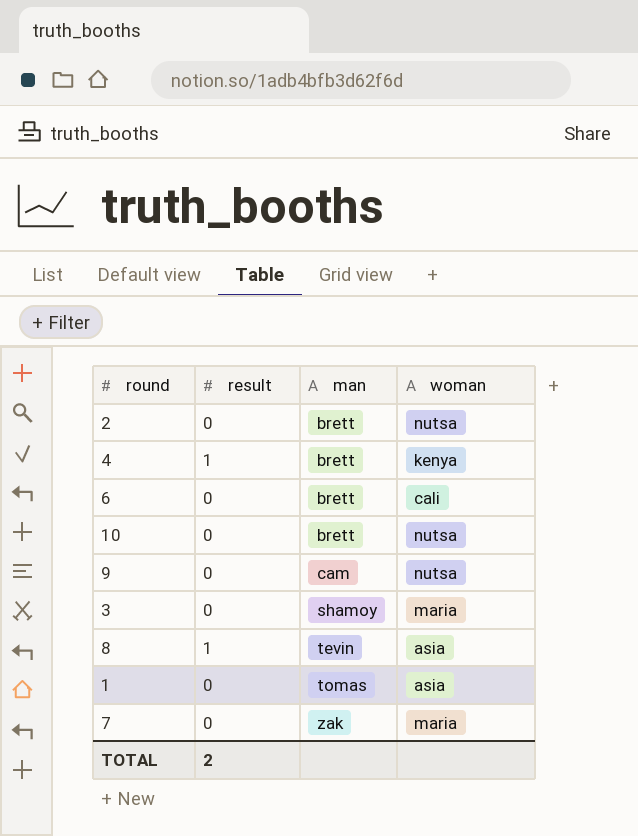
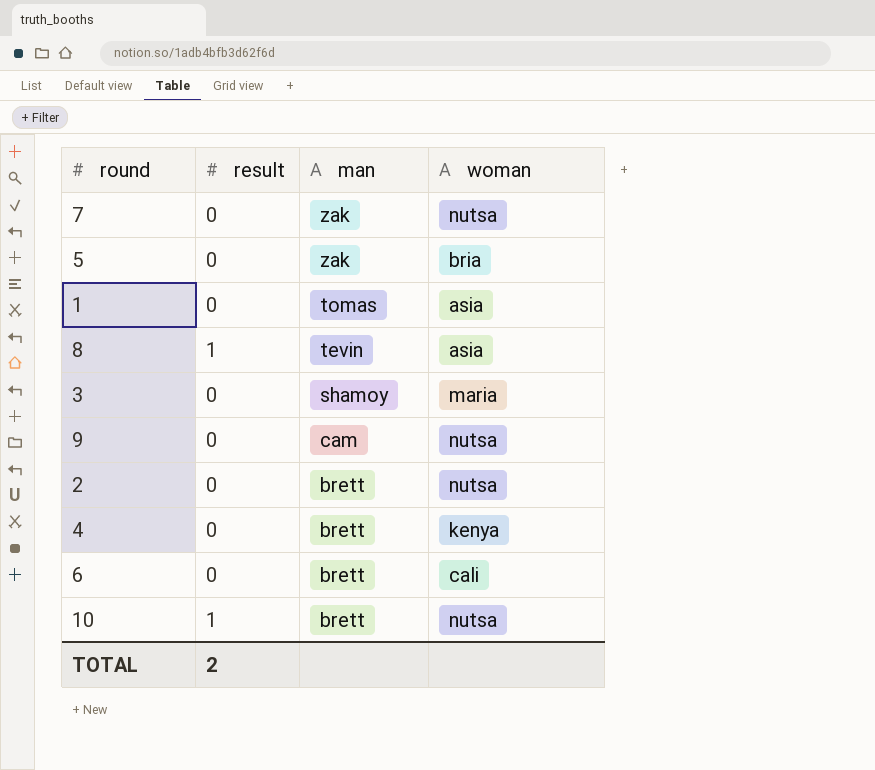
row order: man ascending -> man descending
7 | woman: maria -> nutsa
row 5: none -> 0 | zak | bria
4 | result: 1 -> 0
10 | result: 0 -> 1

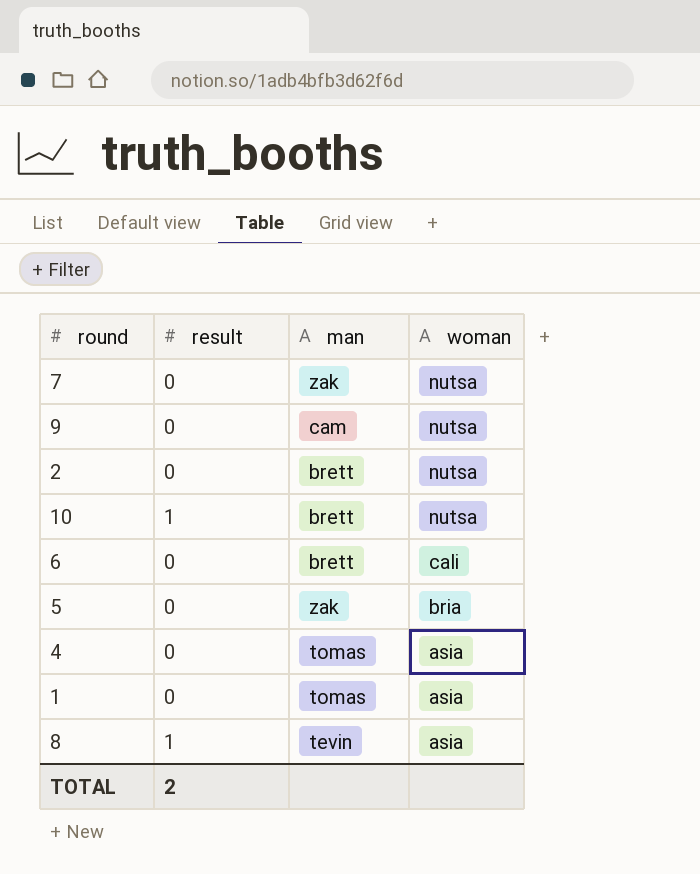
row order: man descending -> woman descending
row 3: 0 | shamoy | maria -> none
4 | man: brett -> tomas
4 | woman: kenya -> asia

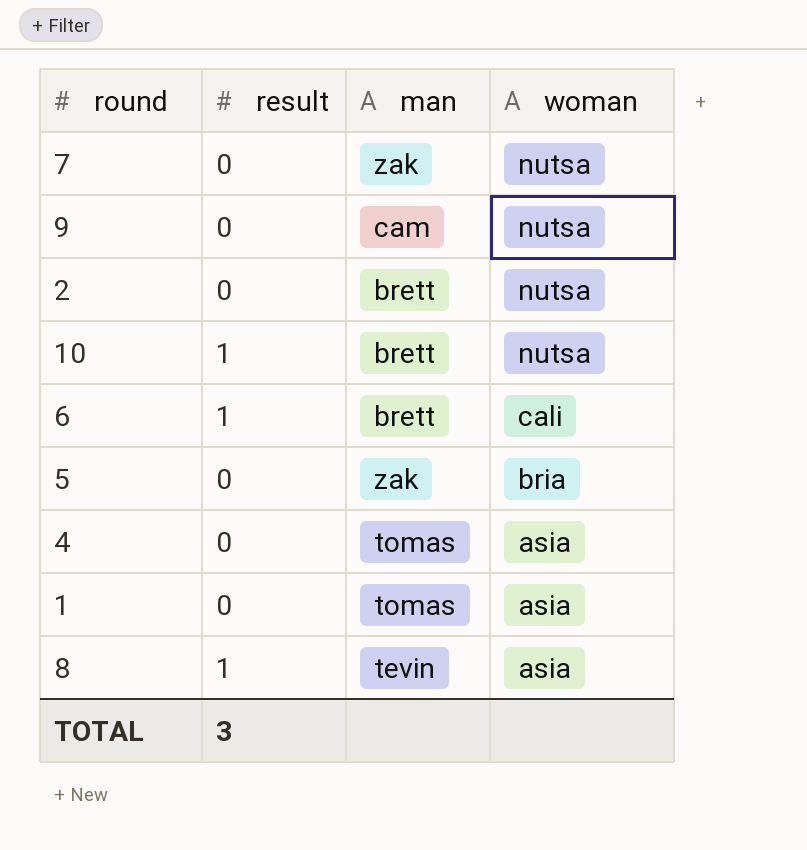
6 | result: 0 -> 1
TOTAL | result: 2 -> 3

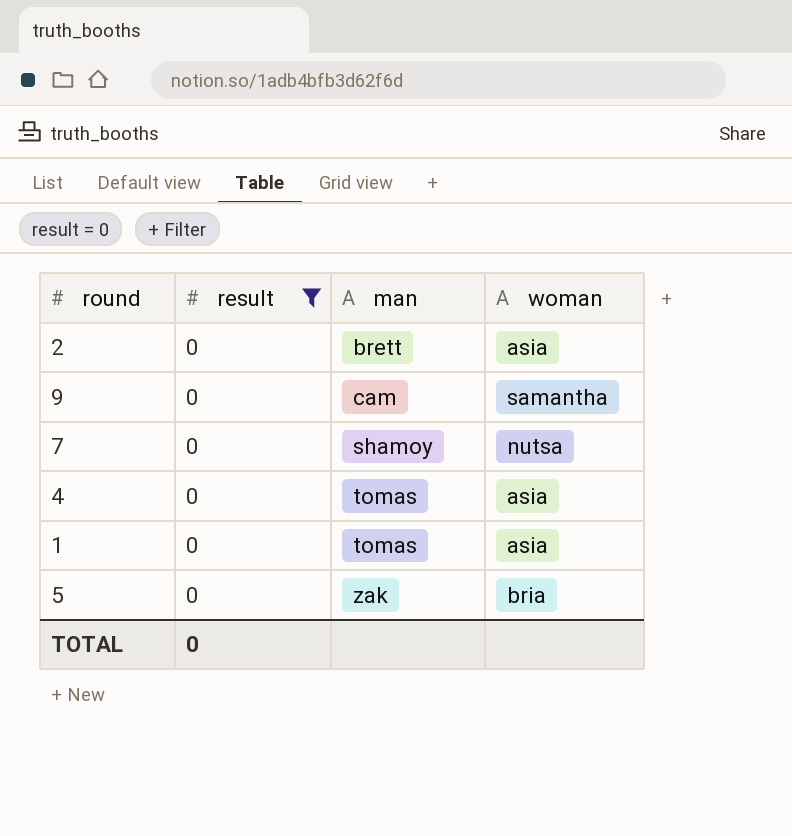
filter: none -> result = 0
row order: woman descending -> man ascending
2 | woman: nutsa -> asia
9 | woman: nutsa -> samantha
7 | man: zak -> shamoy
TOTAL | result: 3 -> 0

